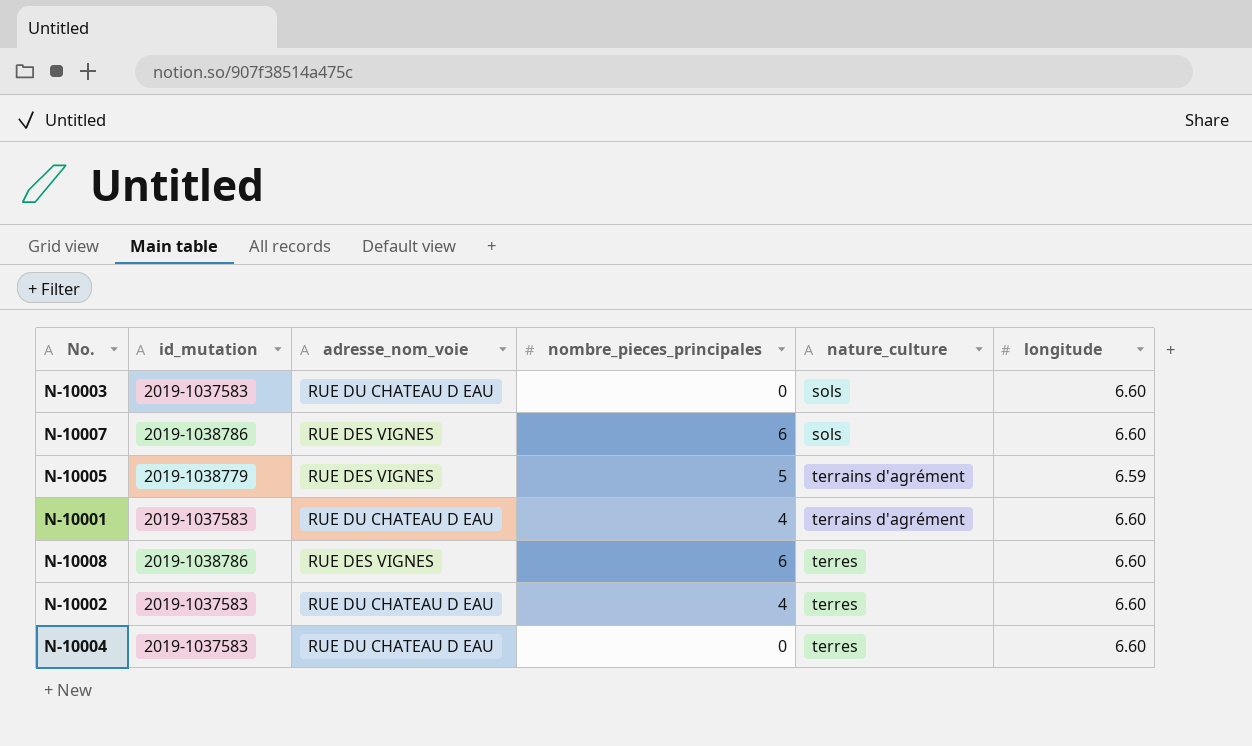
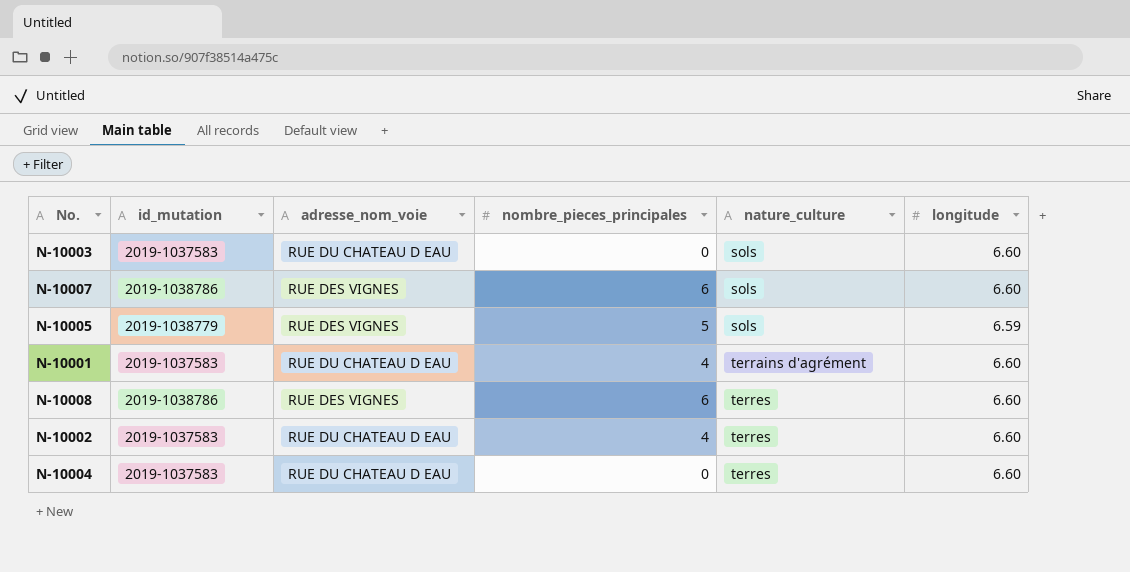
N-10005 | nature_culture: terrains d'agrément -> sols

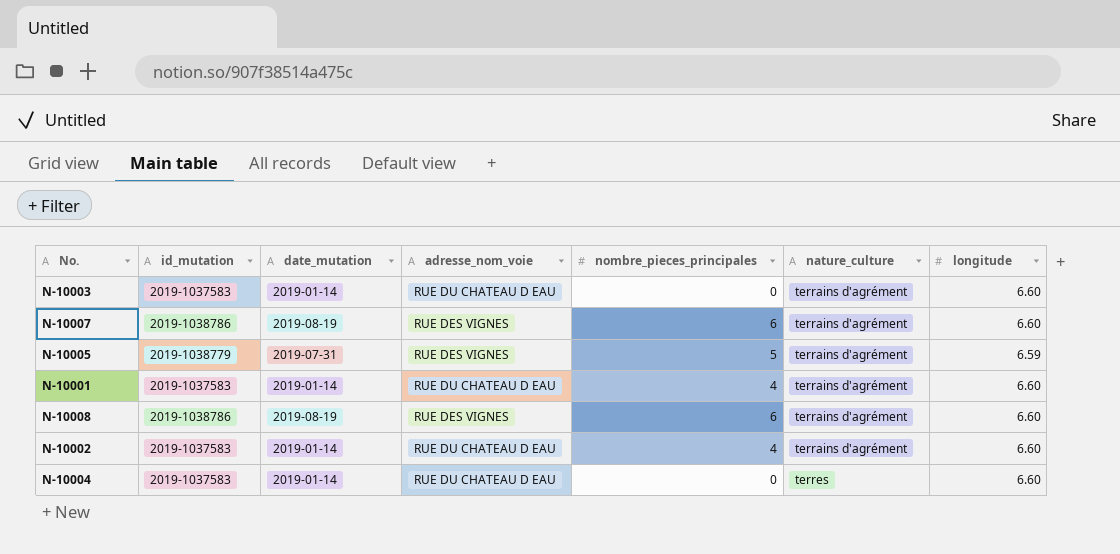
column date_mutation | position: none -> 3
N-10003 | nature_culture: sols -> terrains d'agrément
N-10007 | nature_culture: sols -> terrains d'agrément
N-10005 | nature_culture: sols -> terrains d'agrément
N-10008 | nature_culture: terres -> terrains d'agrément
N-10002 | nature_culture: terres -> terrains d'agrément

